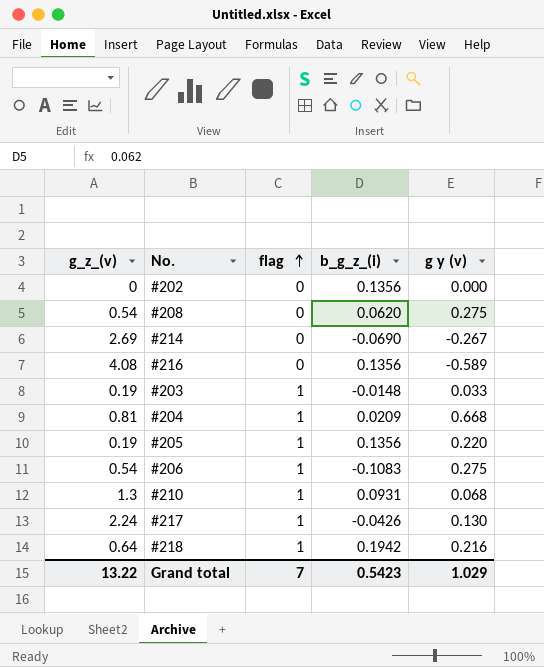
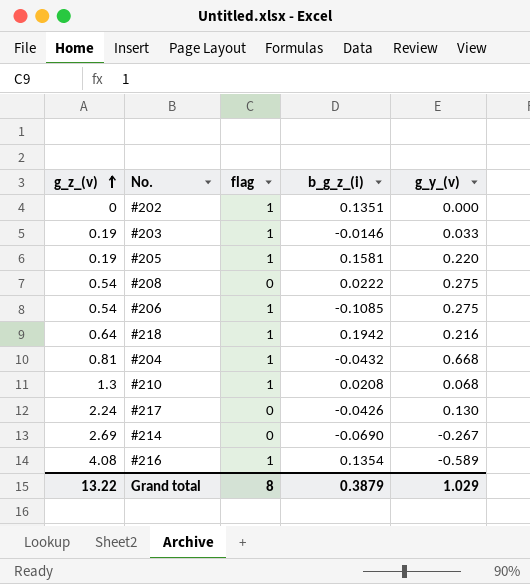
row order: flag ascending -> g_z_(v) ascending
column name: g y (v) -> g_y_(v)
#202 | flag: 0 -> 1
#202 | b_g_z_(i): 0.1356 -> 0.1351
#203 | b_g_z_(i): -0.0148 -> -0.0146
#205 | b_g_z_(i): 0.1356 -> 0.1581
#208 | b_g_z_(i): 0.0620 -> 0.0222
#206 | b_g_z_(i): -0.1083 -> -0.1085
#204 | b_g_z_(i): 0.0209 -> -0.0432
#210 | b_g_z_(i): 0.0931 -> 0.0208
#217 | flag: 1 -> 0
#216 | flag: 0 -> 1
#216 | b_g_z_(i): 0.1356 -> 0.1354
Grand total | flag: 7 -> 8
Grand total | b_g_z_(i): 0.5423 -> 0.3879

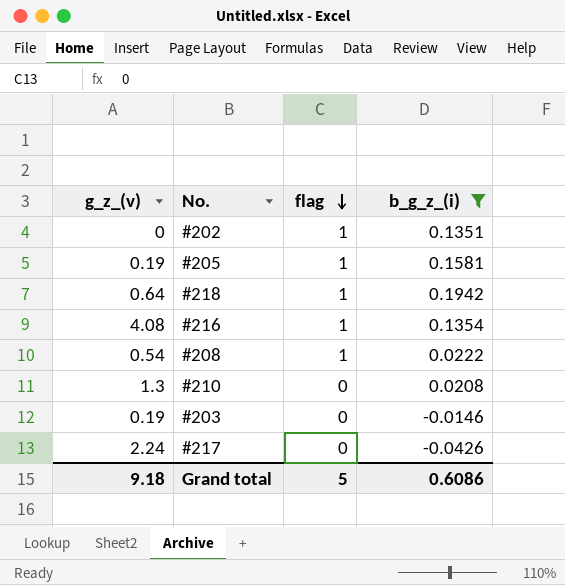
filter: none -> b_g_z_(i) >= -0.0426
row order: g_z_(v) ascending -> flag descending
column g_y_(v) | position: 5 -> none
#208 | flag: 0 -> 1
#210 | flag: 1 -> 0
#203 | flag: 1 -> 0
Grand total | g_z_(v): 13.22 -> 9.18
Grand total | flag: 8 -> 5
Grand total | b_g_z_(i): 0.3879 -> 0.6086

